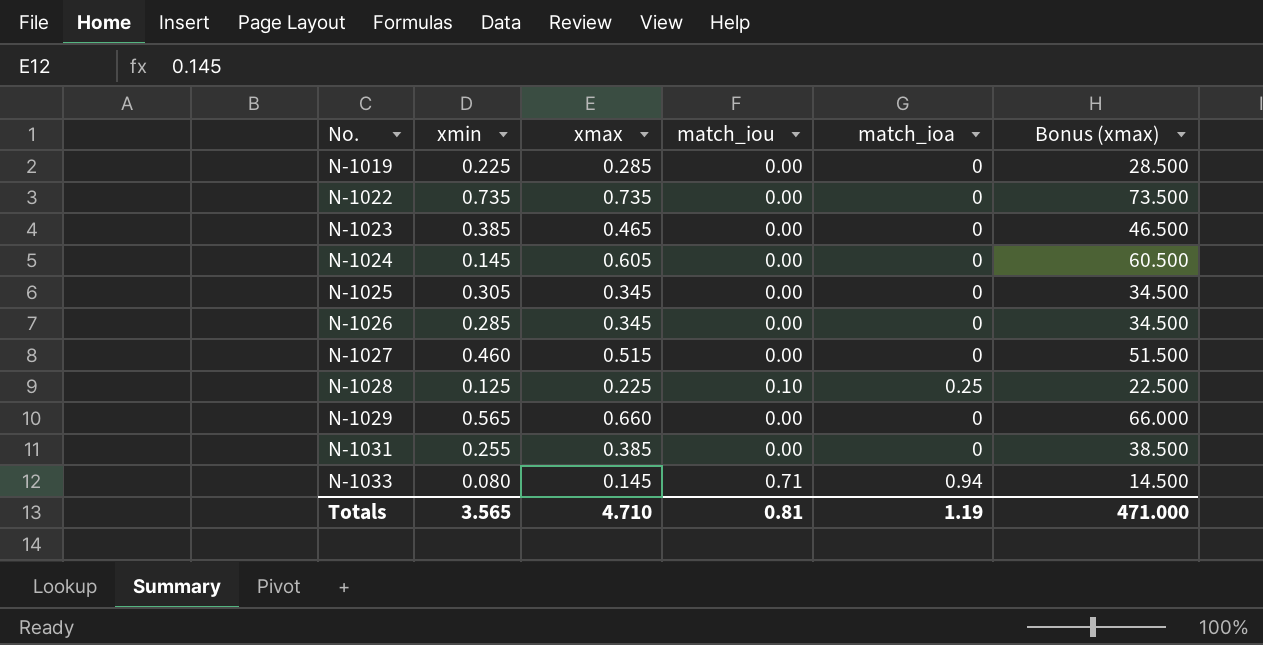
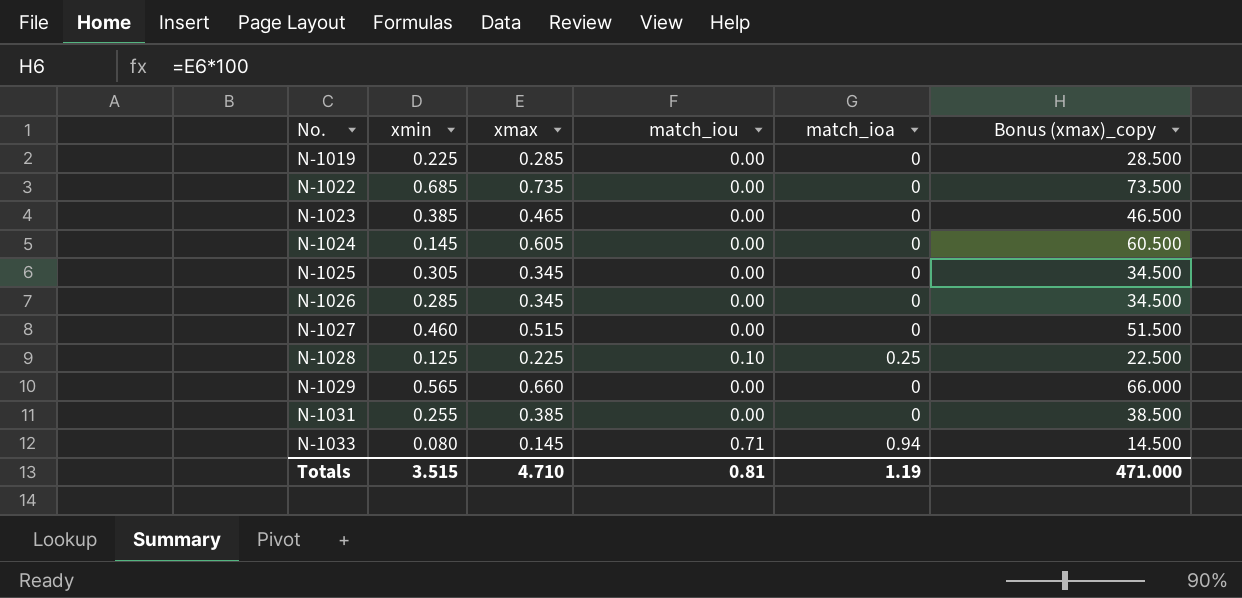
column name: Bonus (xmax) -> Bonus (xmax)_copy
N-1022 | xmin: 0.735 -> 0.685
Totals | xmin: 3.565 -> 3.515

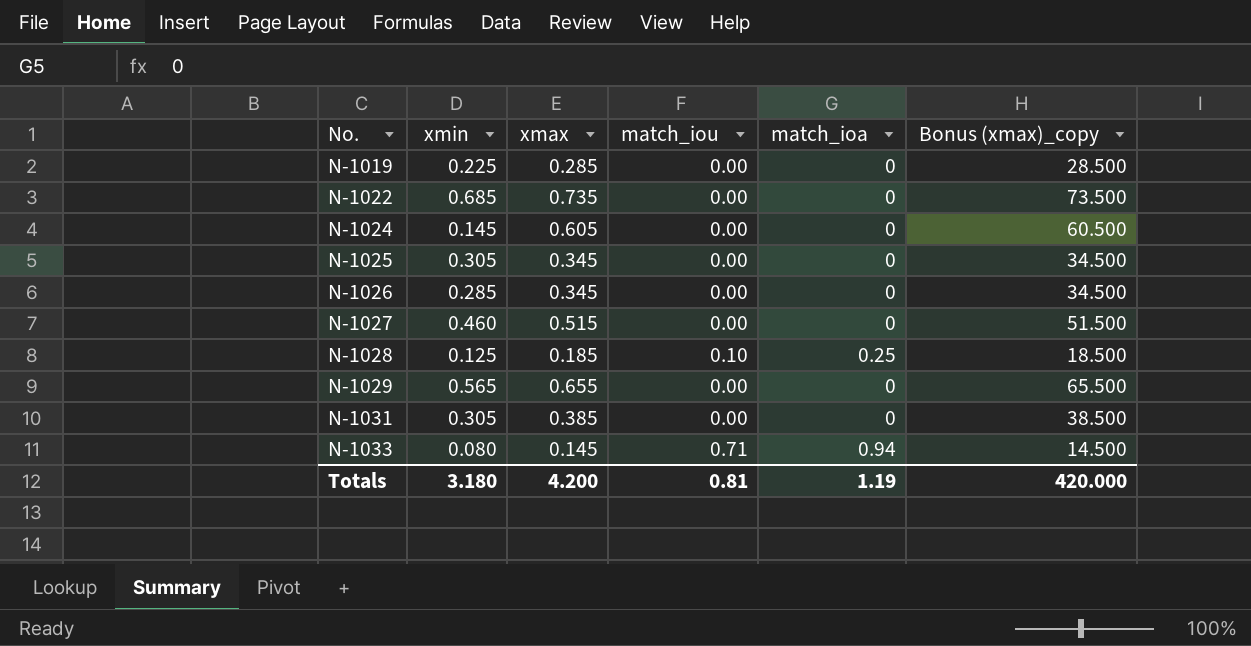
row N-1023: 0.385 | 0.465 | 0.00 | 0 | 46.500 -> none
N-1028 | xmax: 0.225 -> 0.185
N-1028 | Bonus (xmax)_copy: 22.500 -> 18.500
N-1029 | xmax: 0.660 -> 0.655
N-1029 | Bonus (xmax)_copy: 66.000 -> 65.500
N-1031 | xmin: 0.255 -> 0.305
Totals | xmin: 3.515 -> 3.180
Totals | xmax: 4.710 -> 4.200
Totals | Bonus (xmax)_copy: 471.000 -> 420.000

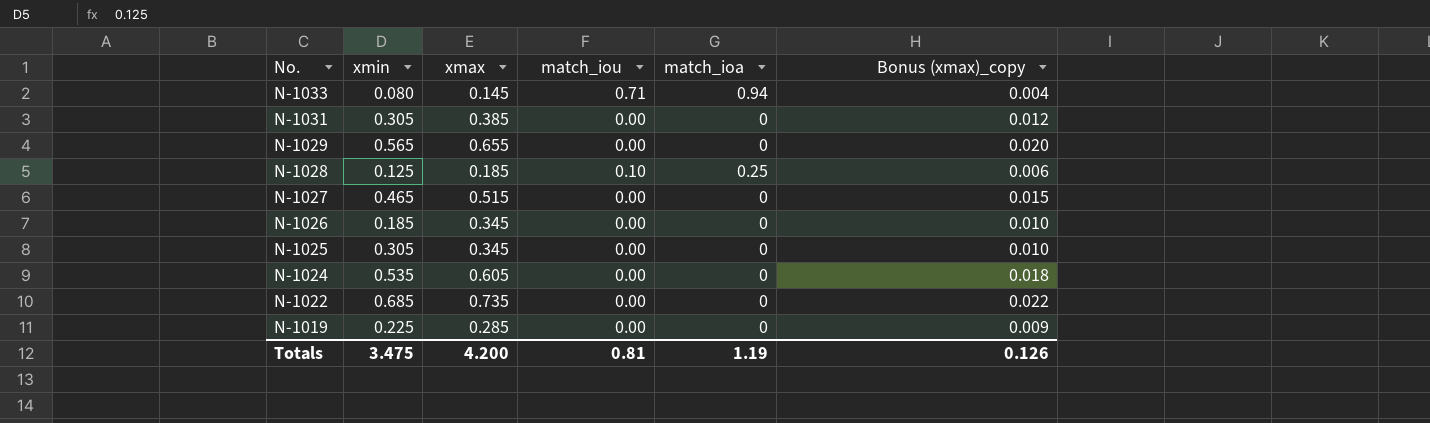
row order: No. ascending -> No. descending
column Bonus (xmax)_copy | formula: [xmax] * 100 -> [xmax] * 0.03
N-1027 | xmin: 0.460 -> 0.465
N-1026 | xmin: 0.285 -> 0.185
N-1024 | xmin: 0.145 -> 0.535
Totals | xmin: 3.180 -> 3.475
Totals | Bonus (xmax)_copy: 420.000 -> 0.126

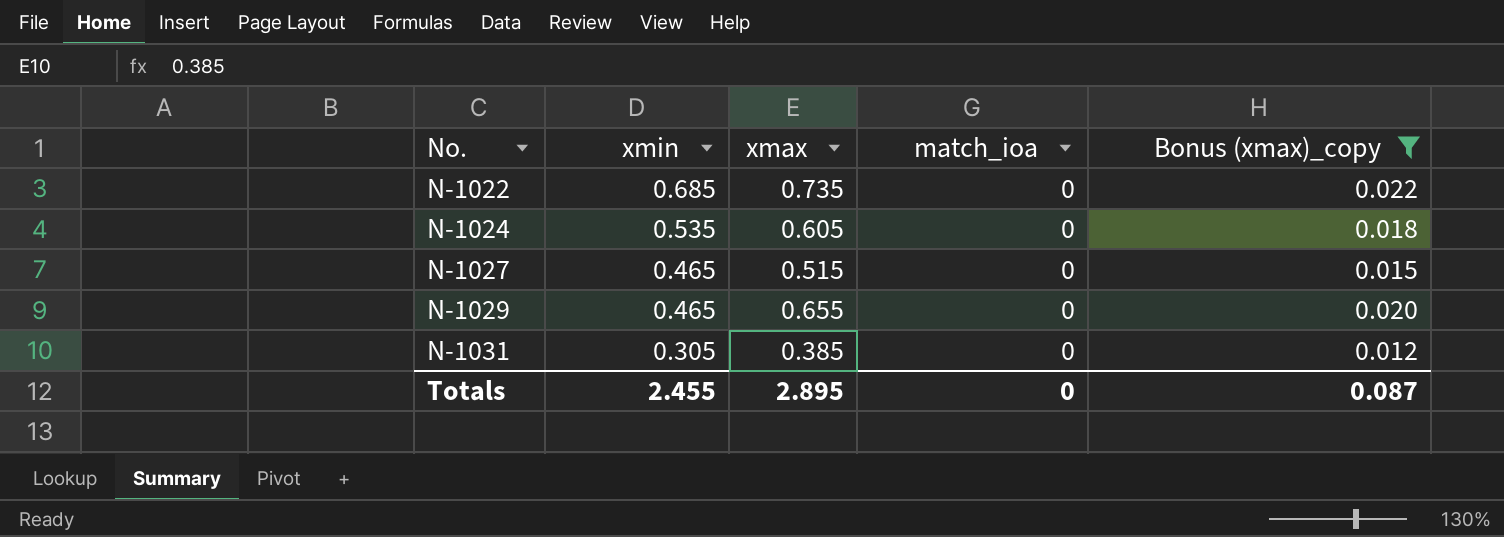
filter: none -> Bonus (xmax)_copy >= 0.012
row order: No. descending -> No. ascending
column match_iou | position: 4 -> none
N-1029 | xmin: 0.565 -> 0.465
Totals | xmin: 3.475 -> 2.455
Totals | xmax: 4.200 -> 2.895
Totals | match_ioa: 1.19 -> 0
Totals | Bonus (xmax)_copy: 0.126 -> 0.087

